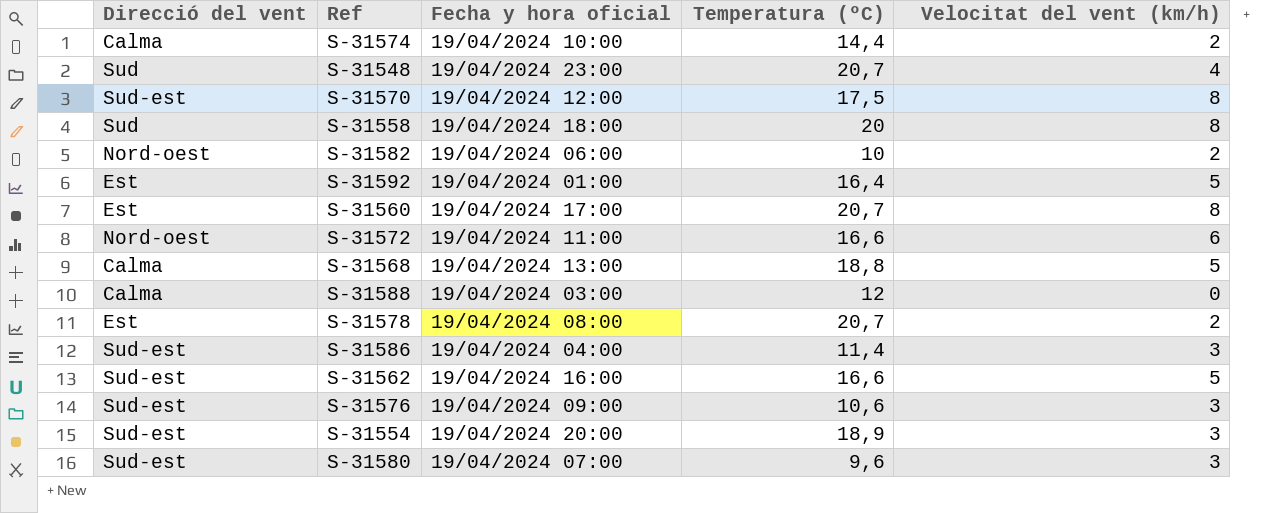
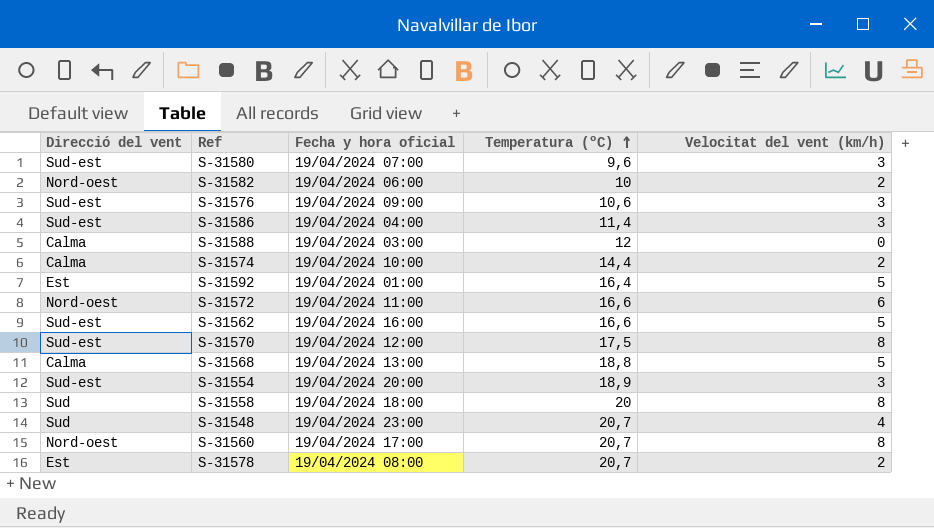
row order: none -> Temperatura (ºC) ascending
S-31560 | Direcció del vent: Est -> Nord-oest

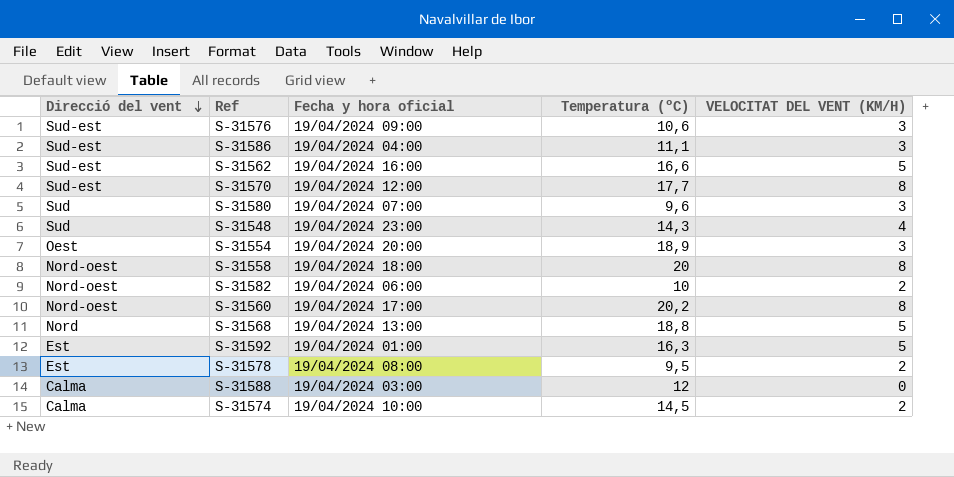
row order: Temperatura (ºC) ascending -> Direcció del vent descending
column name: Velocitat del vent (km/h) -> VELOCITAT DEL VENT (KM/H)
row S-31572: Nord-oest | 19/04/2024 11:00 | 16,6 | 6 -> none
S-31586 | Temperatura (ºC): 11,4 -> 11,1
S-31570 | Temperatura (ºC): 17,5 -> 17,7
S-31580 | Direcció del vent: Sud-est -> Sud
S-31548 | Temperatura (ºC): 20,7 -> 14,3
S-31554 | Direcció del vent: Sud-est -> Oest
S-31558 | Direcció del vent: Sud -> Nord-oest
S-31560 | Temperatura (ºC): 20,7 -> 20,2
S-31568 | Direcció del vent: Calma -> Nord
S-31592 | Temperatura (ºC): 16,4 -> 16,3
S-31578 | Temperatura (ºC): 20,7 -> 9,5
S-31574 | Temperatura (ºC): 14,4 -> 14,5

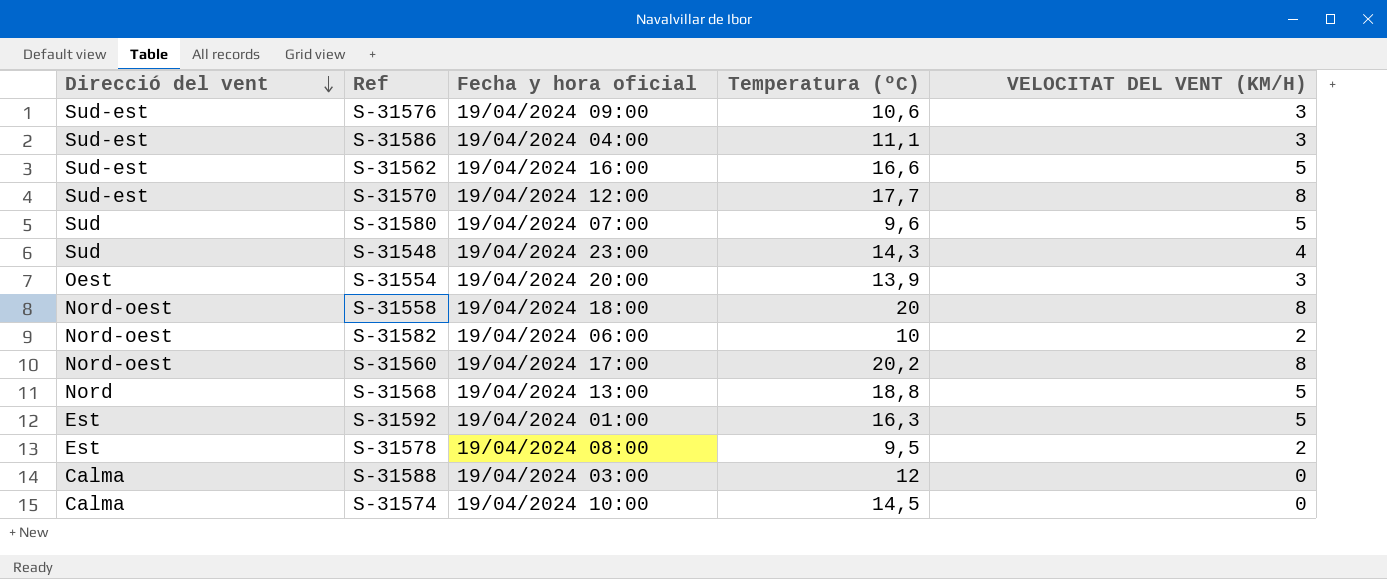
S-31580 | VELOCITAT DEL VENT (KM/H): 3 -> 5
S-31554 | Temperatura (ºC): 18,9 -> 13,9
S-31574 | VELOCITAT DEL VENT (KM/H): 2 -> 0

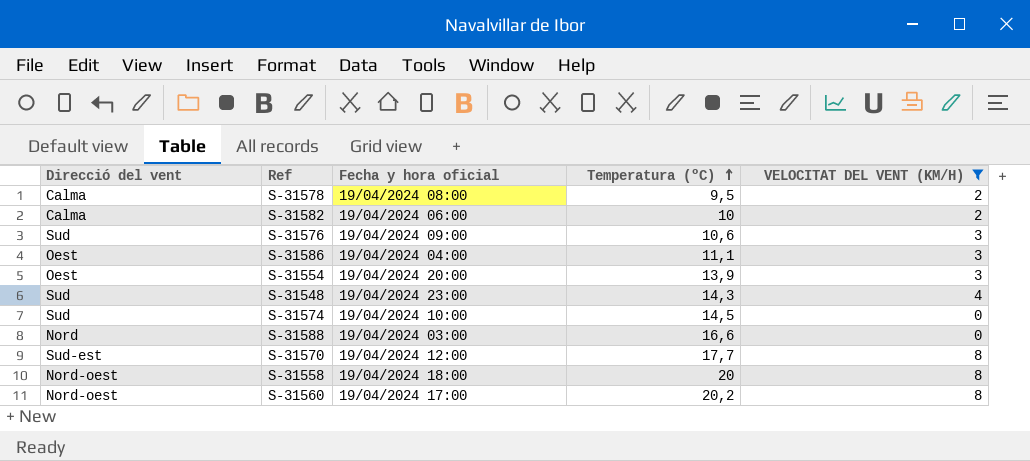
filter: none -> VELOCITAT DEL VENT (KM/H) != 5
row order: Direcció del vent descending -> Temperatura (ºC) ascending
S-31578 | Direcció del vent: Est -> Calma
S-31582 | Direcció del vent: Nord-oest -> Calma
S-31576 | Direcció del vent: Sud-est -> Sud
S-31586 | Direcció del vent: Sud-est -> Oest
S-31574 | Direcció del vent: Calma -> Sud
S-31588 | Direcció del vent: Calma -> Nord
S-31588 | Temperatura (ºC): 12 -> 16,6

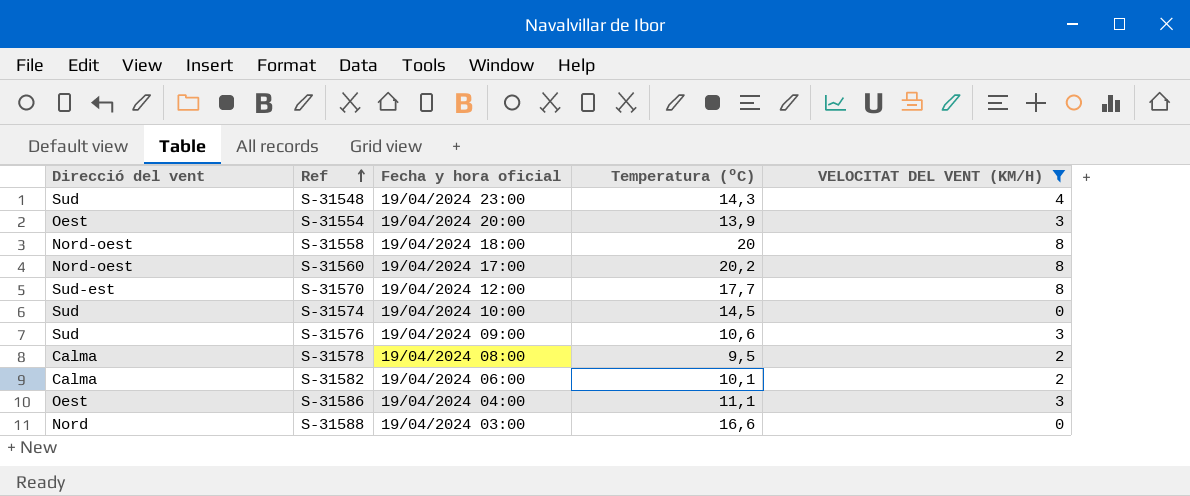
row order: Temperatura (ºC) ascending -> Ref ascending
S-31582 | Temperatura (ºC): 10 -> 10,1

